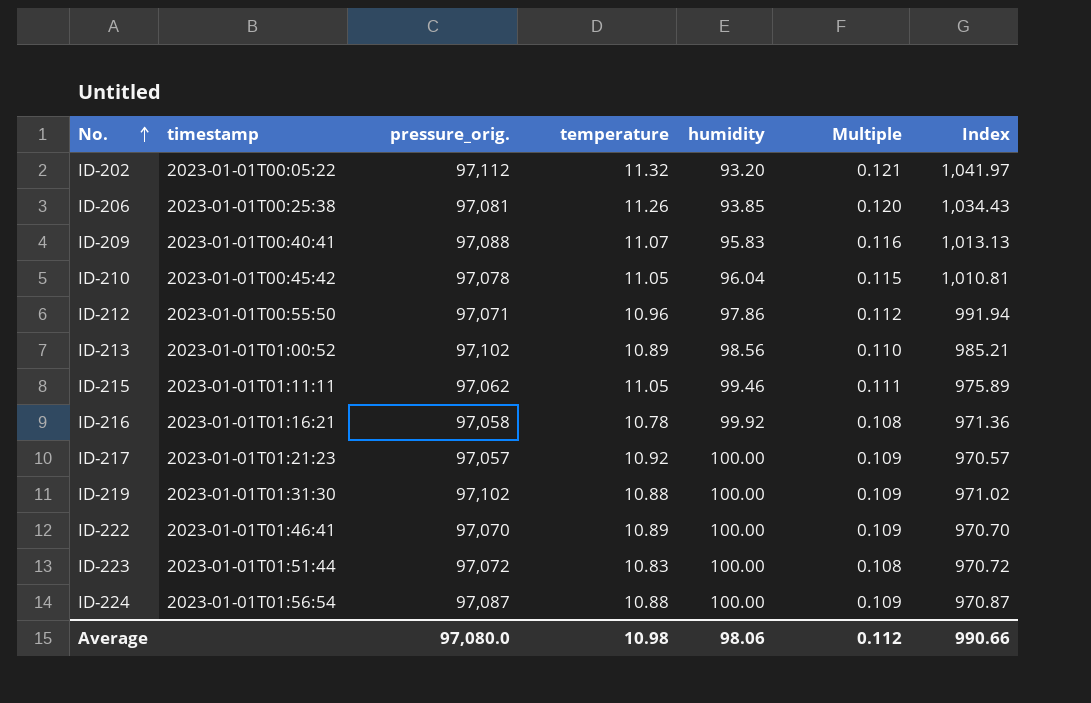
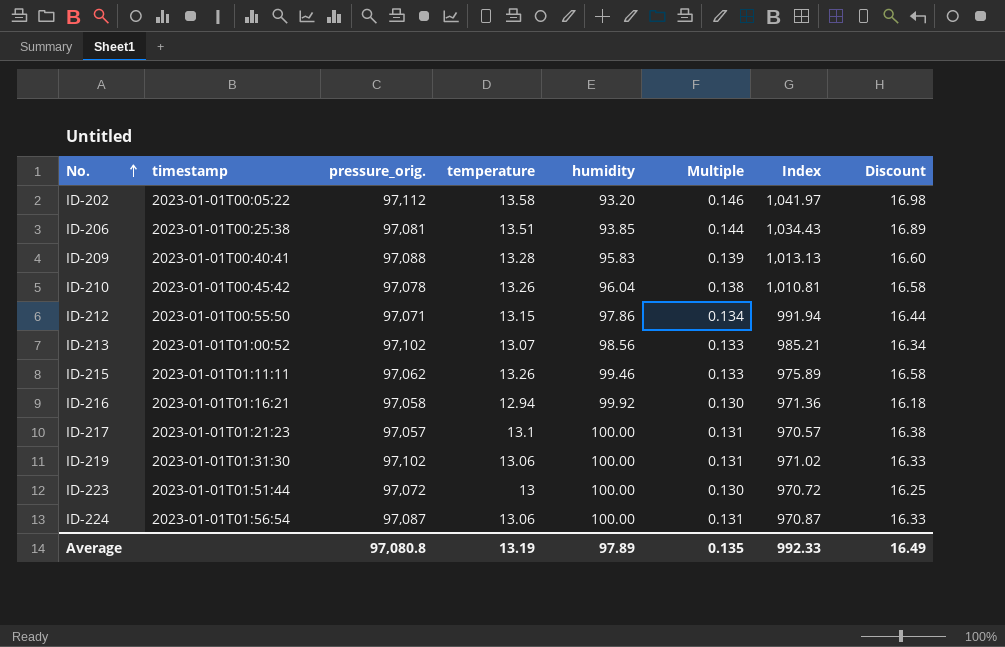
column Discount | formula: none -> [temperature] * 1.25
row ID-222: 2023-01-01T01:46:41 | 97,070 | 10.89 | 100.00 | 0.109 | 970.70 -> none
ID-202 | temperature: 11.32 -> 13.58
ID-202 | Multiple: 0.121 -> 0.146
ID-206 | temperature: 11.26 -> 13.51
ID-206 | Multiple: 0.120 -> 0.144
ID-209 | temperature: 11.07 -> 13.28
ID-209 | Multiple: 0.116 -> 0.139
ID-210 | temperature: 11.05 -> 13.26
ID-210 | Multiple: 0.115 -> 0.138
ID-212 | temperature: 10.96 -> 13.15
ID-212 | Multiple: 0.112 -> 0.134
ID-213 | temperature: 10.89 -> 13.07
ID-213 | Multiple: 0.110 -> 0.133
ID-215 | temperature: 11.05 -> 13.26
ID-215 | Multiple: 0.111 -> 0.133
ID-216 | temperature: 10.78 -> 12.94
ID-216 | Multiple: 0.108 -> 0.130
ID-217 | temperature: 10.92 -> 13.1
ID-217 | Multiple: 0.109 -> 0.131
ID-219 | temperature: 10.88 -> 13.06
ID-219 | Multiple: 0.109 -> 0.131
ID-223 | temperature: 10.83 -> 13
ID-223 | Multiple: 0.108 -> 0.130
ID-224 | temperature: 10.88 -> 13.06
ID-224 | Multiple: 0.109 -> 0.131
Average | pressure_orig.: 97,080.0 -> 97,080.8
Average | temperature: 10.98 -> 13.19
Average | humidity: 98.06 -> 97.89
Average | Multiple: 0.112 -> 0.135
Average | Index: 990.66 -> 992.33

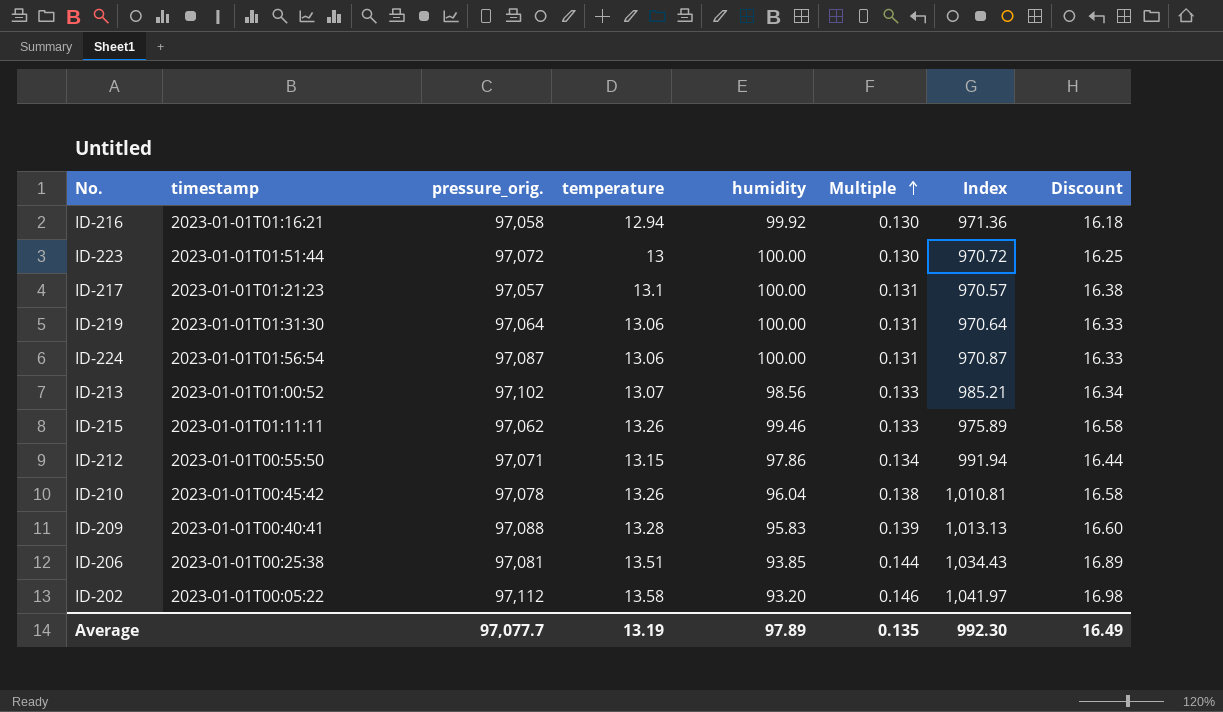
row order: No. ascending -> Multiple ascending
ID-219 | pressure_orig.: 97,102 -> 97,064
ID-219 | Index: 971.02 -> 970.64
Average | pressure_orig.: 97,080.8 -> 97,077.7
Average | Index: 992.33 -> 992.30

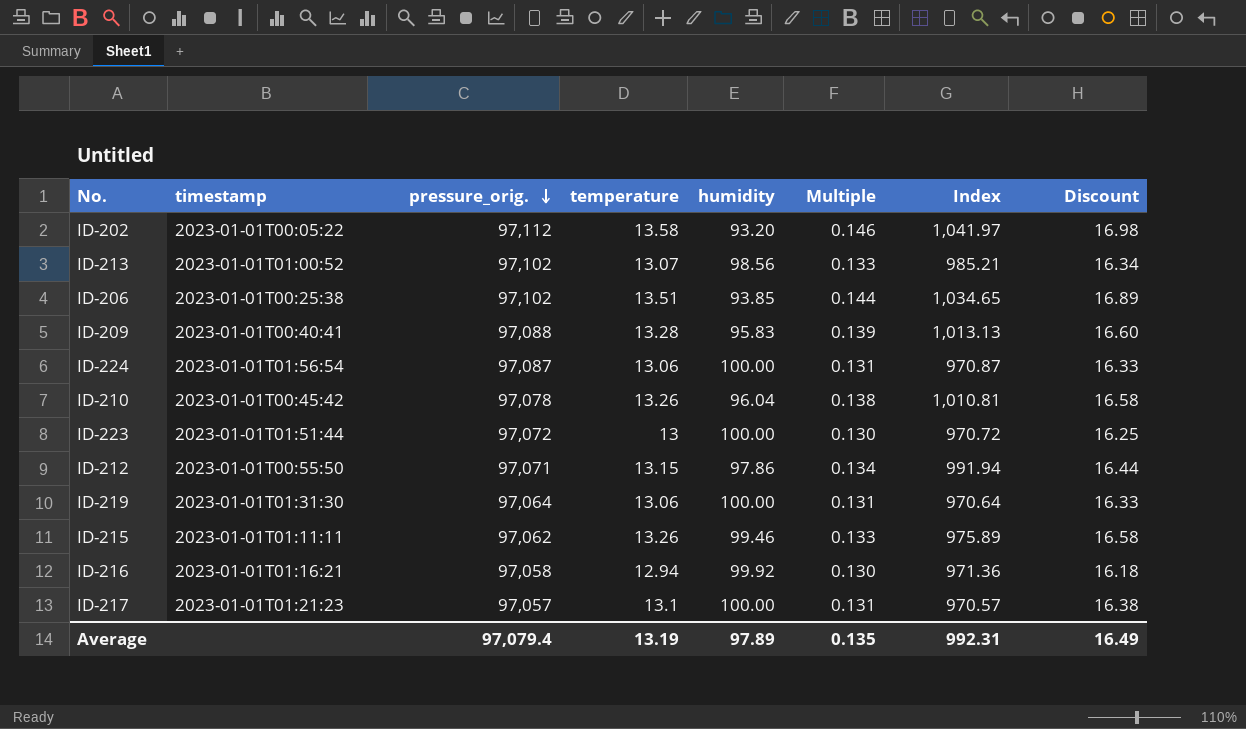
row order: Multiple ascending -> pressure_orig. descending
ID-206 | pressure_orig.: 97,081 -> 97,102
ID-206 | Index: 1,034.43 -> 1,034.65
Average | pressure_orig.: 97,077.7 -> 97,079.4
Average | Index: 992.30 -> 992.31

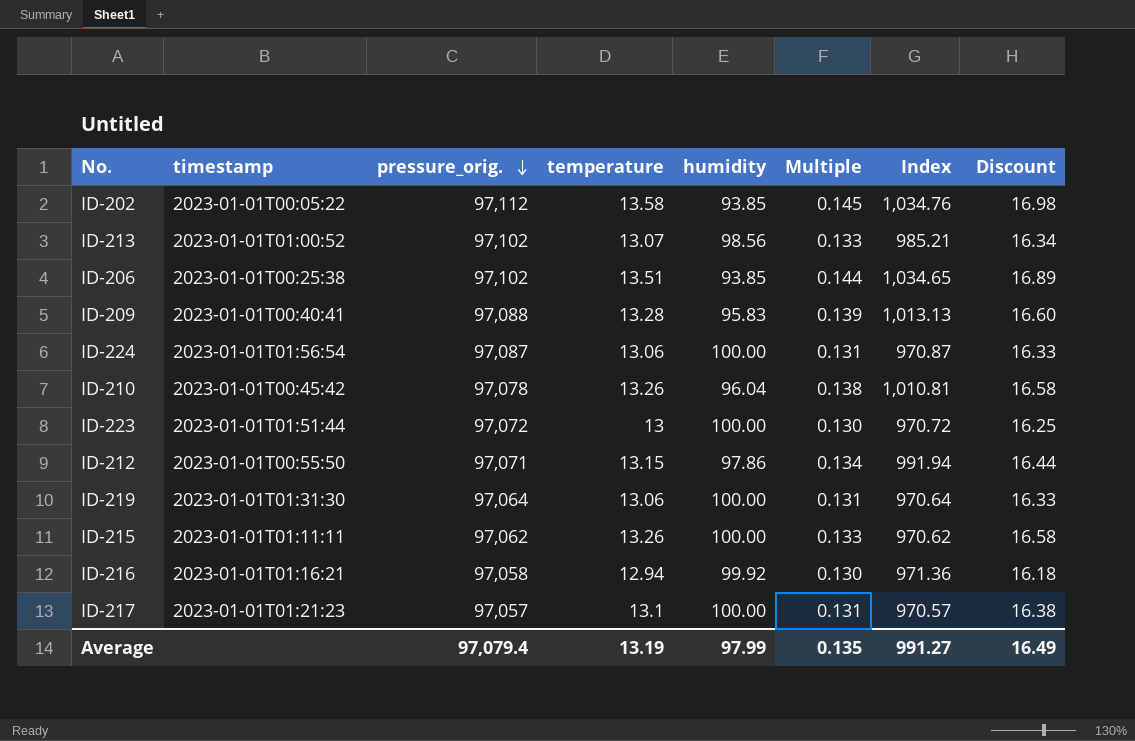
ID-202 | humidity: 93.20 -> 93.85
ID-202 | Multiple: 0.146 -> 0.145
ID-202 | Index: 1,041.97 -> 1,034.76
ID-215 | humidity: 99.46 -> 100.00
ID-215 | Index: 975.89 -> 970.62
Average | humidity: 97.89 -> 97.99
Average | Index: 992.31 -> 991.27

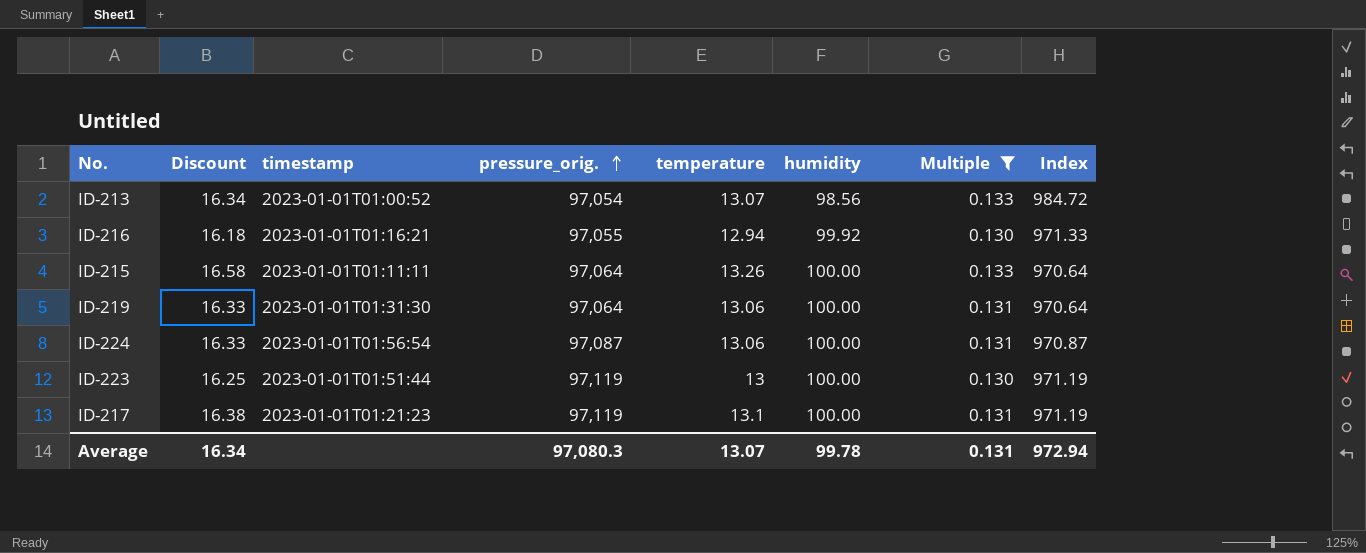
filter: none -> Multiple <= 0.133
row order: pressure_orig. descending -> pressure_orig. ascending
column Discount | position: 8 -> 2
ID-213 | pressure_orig.: 97,102 -> 97,054
ID-213 | Index: 985.21 -> 984.72
ID-216 | pressure_orig.: 97,058 -> 97,055
ID-216 | Index: 971.36 -> 971.33
ID-215 | pressure_orig.: 97,062 -> 97,064
ID-215 | Index: 970.62 -> 970.64
ID-223 | pressure_orig.: 97,072 -> 97,119
ID-223 | Index: 970.72 -> 971.19
ID-217 | pressure_orig.: 97,057 -> 97,119
ID-217 | Index: 970.57 -> 971.19
Average | Discount: 16.49 -> 16.34
Average | pressure_orig.: 97,079.4 -> 97,080.3
Average | temperature: 13.19 -> 13.07
Average | humidity: 97.99 -> 99.78
Average | Multiple: 0.135 -> 0.131
Average | Index: 991.27 -> 972.94

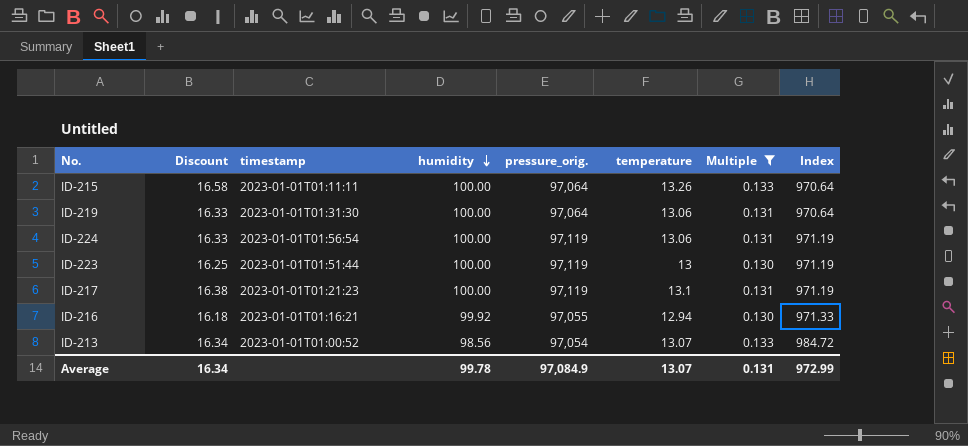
row order: pressure_orig. ascending -> humidity descending
column humidity | position: 6 -> 4
ID-224 | pressure_orig.: 97,087 -> 97,119
ID-224 | Index: 970.87 -> 971.19
Average | pressure_orig.: 97,080.3 -> 97,084.9
Average | Index: 972.94 -> 972.99

